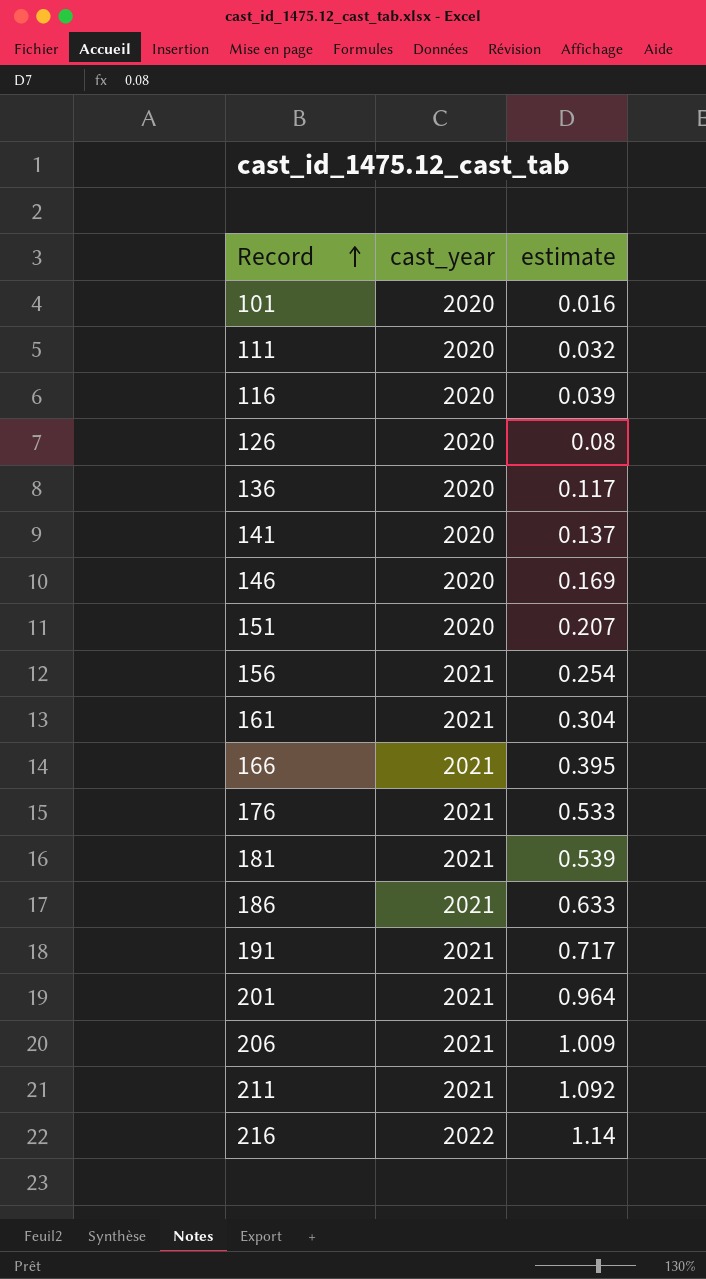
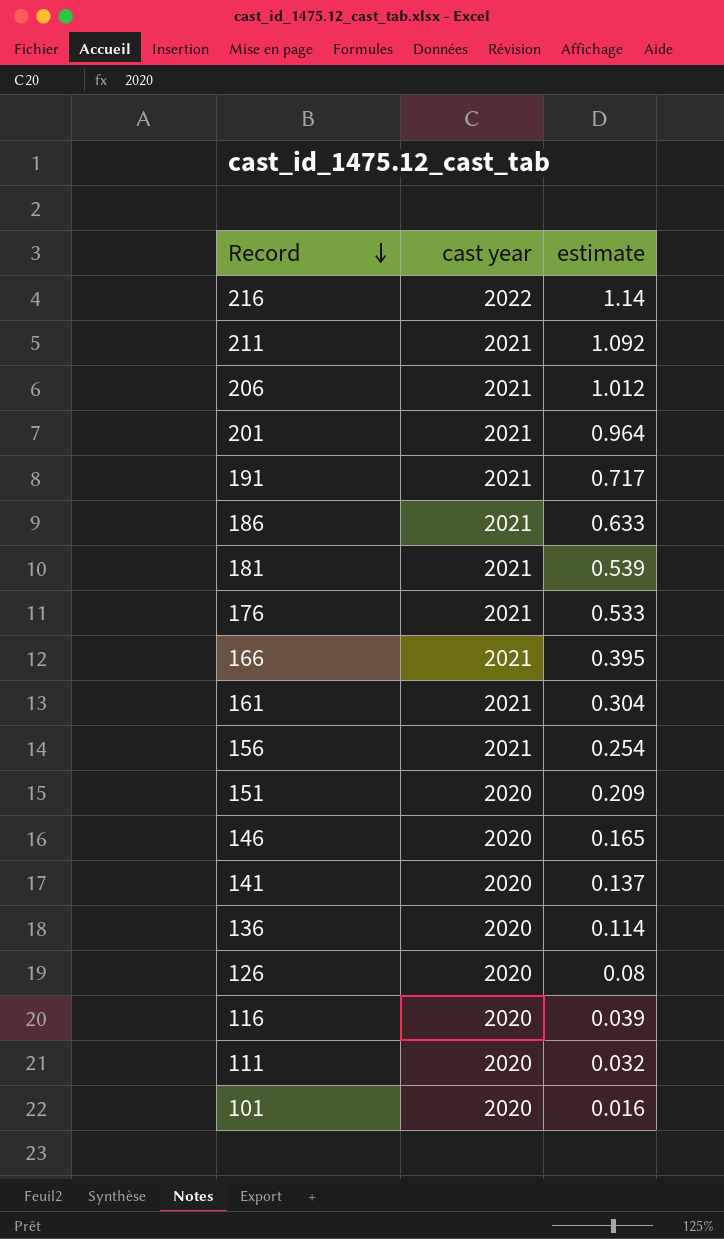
row order: Record ascending -> Record descending
column name: cast_year -> cast year
206 | estimate: 1.009 -> 1.012
151 | estimate: 0.207 -> 0.209
146 | estimate: 0.169 -> 0.165
136 | estimate: 0.117 -> 0.114

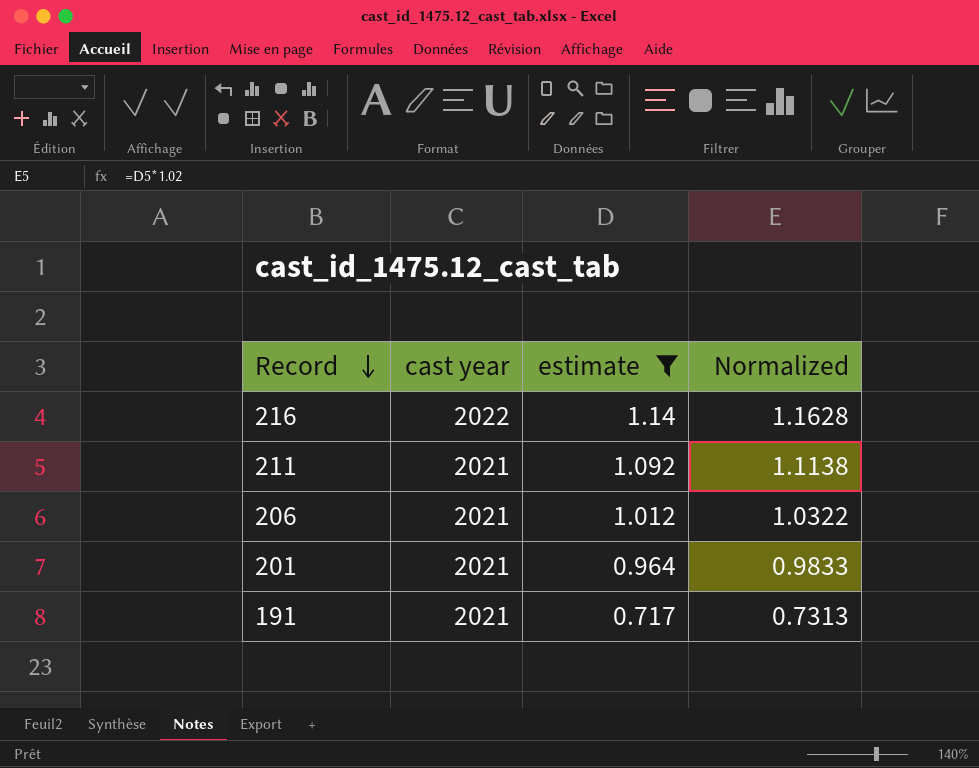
filter: none -> estimate >= 0.717
column Normalized | formula: none -> [estimate] * 1.02

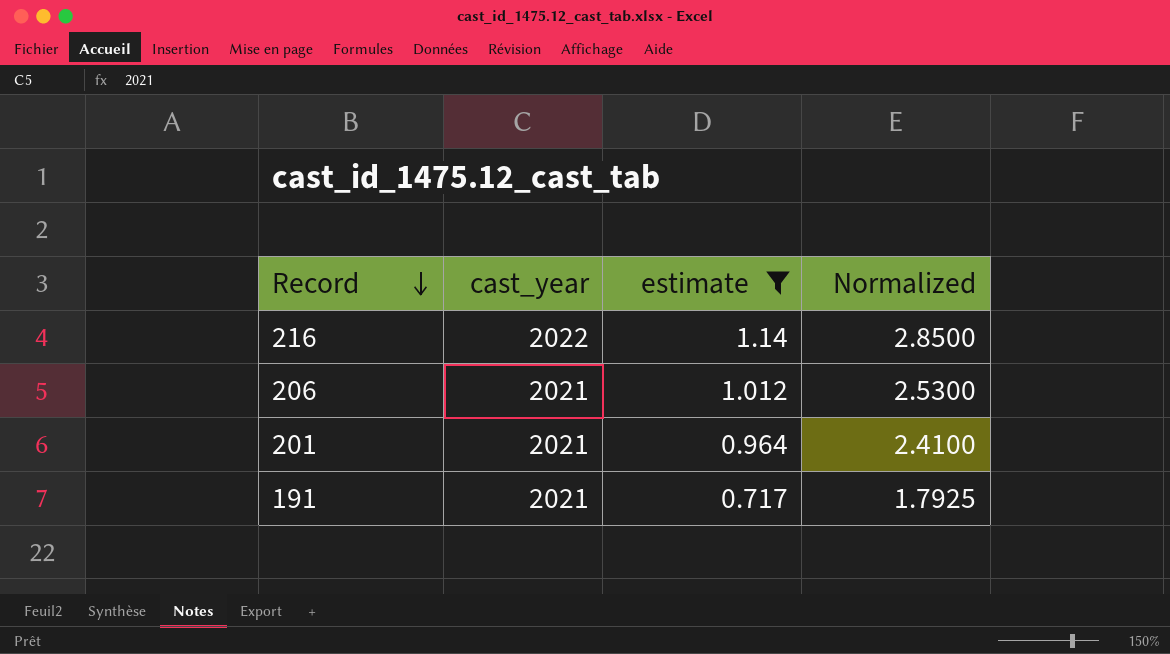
column name: cast year -> cast_year
column Normalized | formula: [estimate] * 1.02 -> [estimate] * 2.5
row 211: 2021 | 1.092 | 1.1138 -> none

